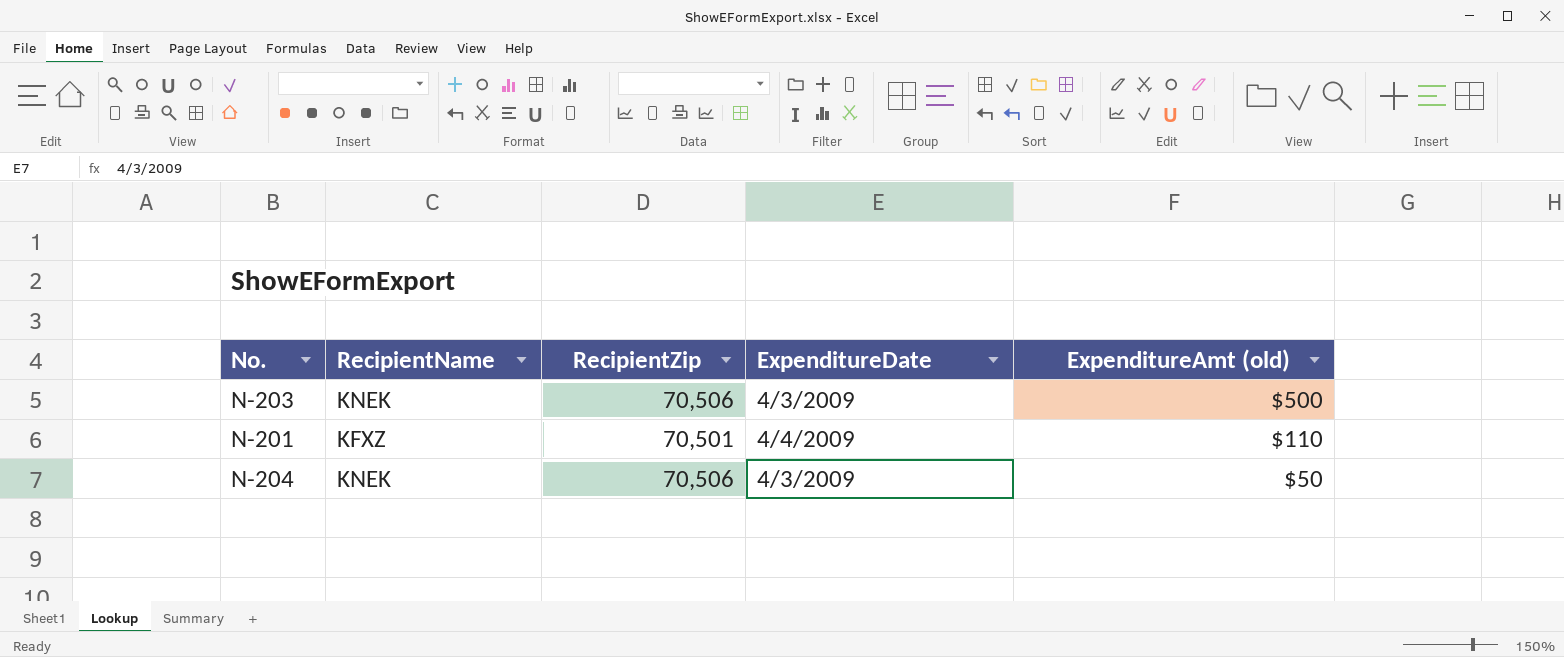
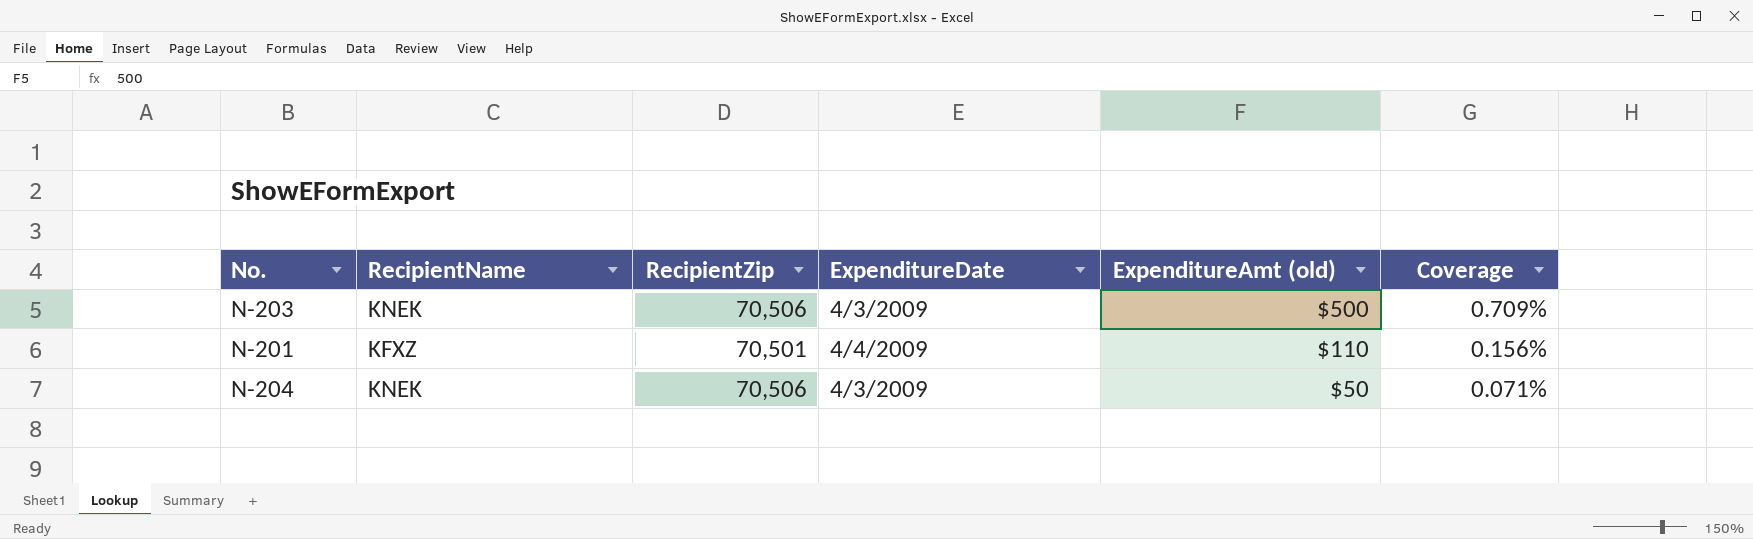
column Coverage | formula: none -> [ExpenditureAmt (old)] / [RecipientZip]

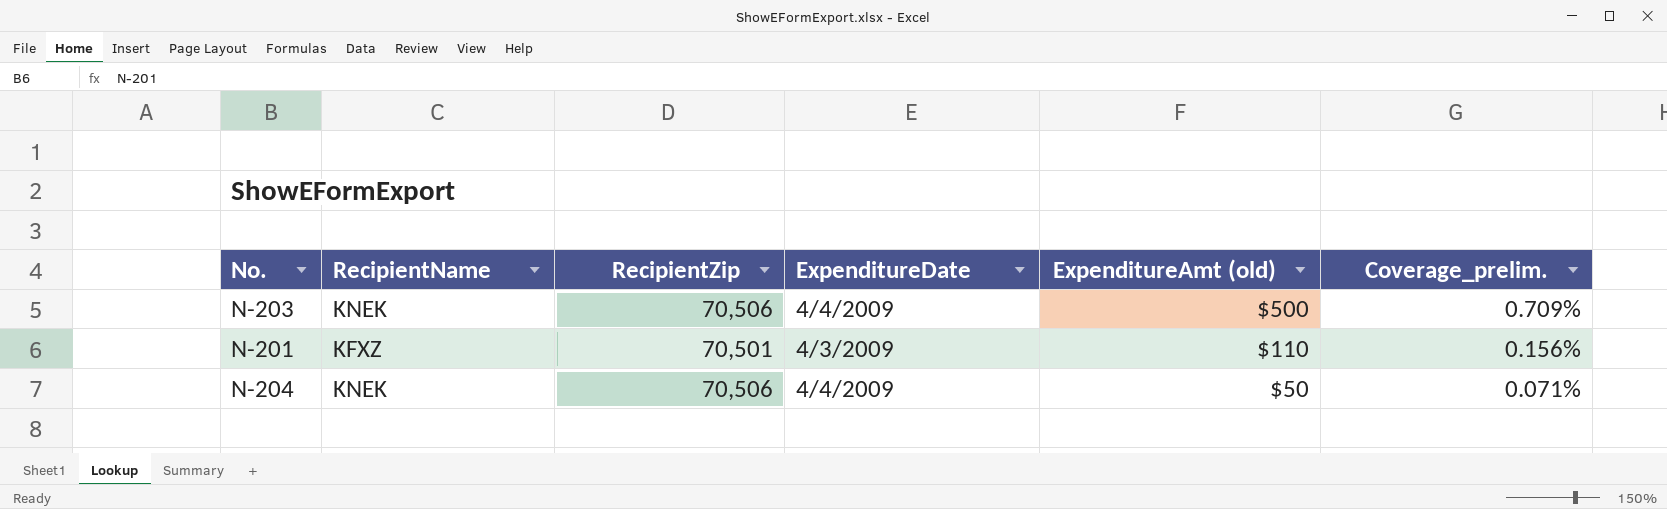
column name: Coverage -> Coverage_prelim.
N-203 | ExpenditureDate: 4/3/2009 -> 4/4/2009
N-201 | ExpenditureDate: 4/4/2009 -> 4/3/2009
N-204 | ExpenditureDate: 4/3/2009 -> 4/4/2009

